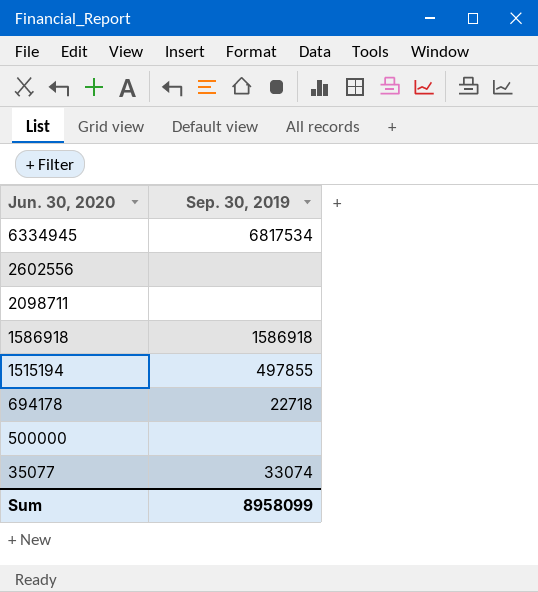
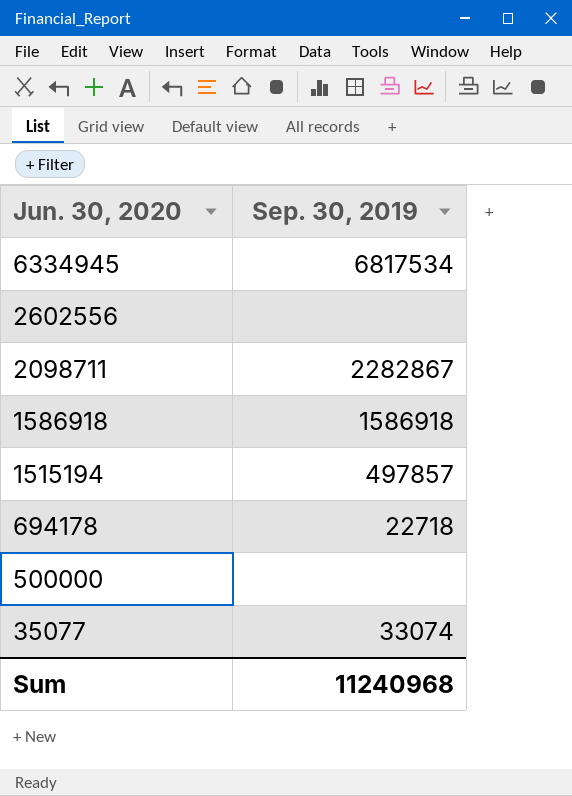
2098711 | Sep. 30, 2019: none -> 2282867
1515194 | Sep. 30, 2019: 497855 -> 497857
Sum | Sep. 30, 2019: 8958099 -> 11240968

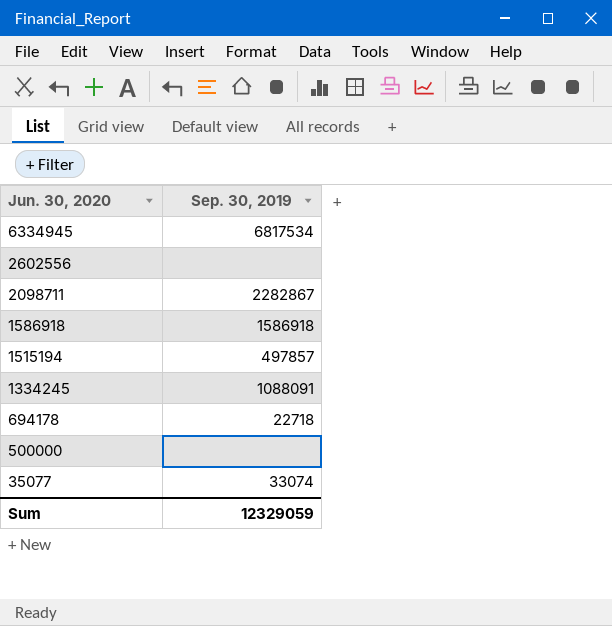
row 1334245: none -> 1088091
Sum | Sep. 30, 2019: 11240968 -> 12329059

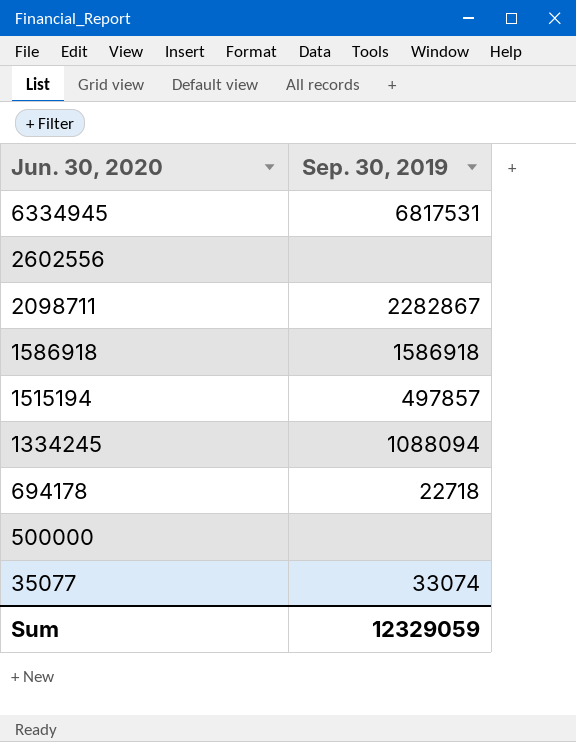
6334945 | Sep. 30, 2019: 6817534 -> 6817531
1334245 | Sep. 30, 2019: 1088091 -> 1088094

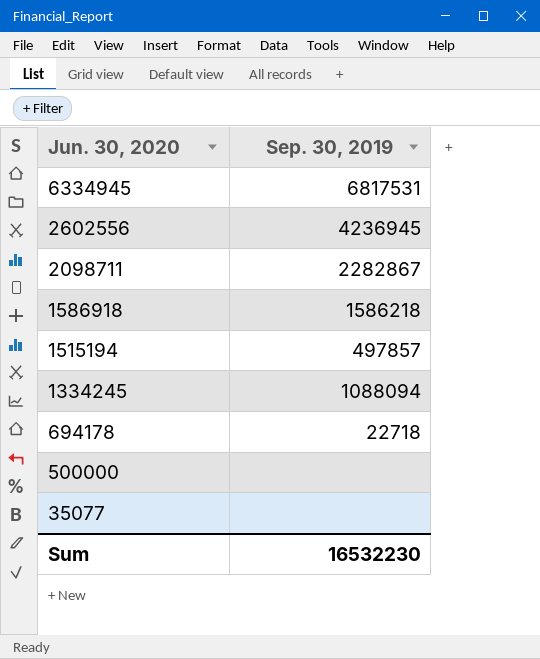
2602556 | Sep. 30, 2019: none -> 4236945
1586918 | Sep. 30, 2019: 1586918 -> 1586218
35077 | Sep. 30, 2019: 33074 -> none
Sum | Sep. 30, 2019: 12329059 -> 16532230

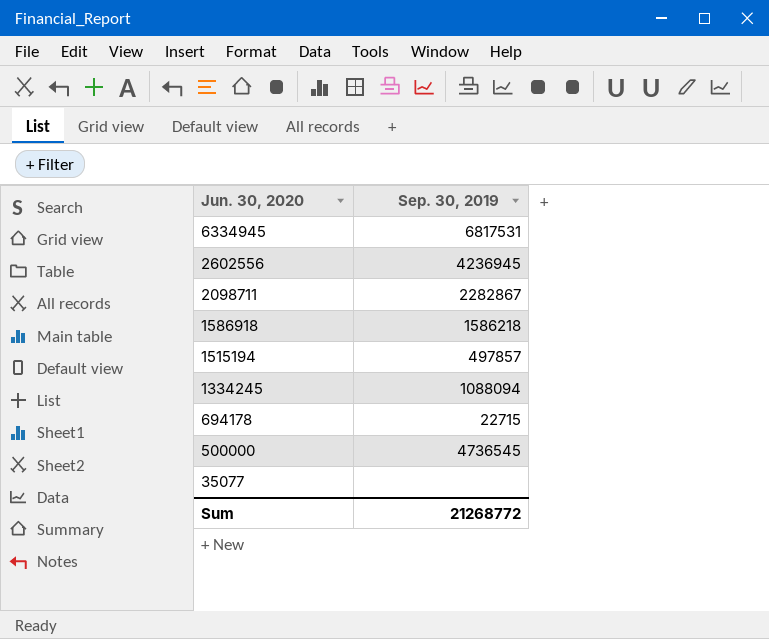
694178 | Sep. 30, 2019: 22718 -> 22715
500000 | Sep. 30, 2019: none -> 4736545
Sum | Sep. 30, 2019: 16532230 -> 21268772

